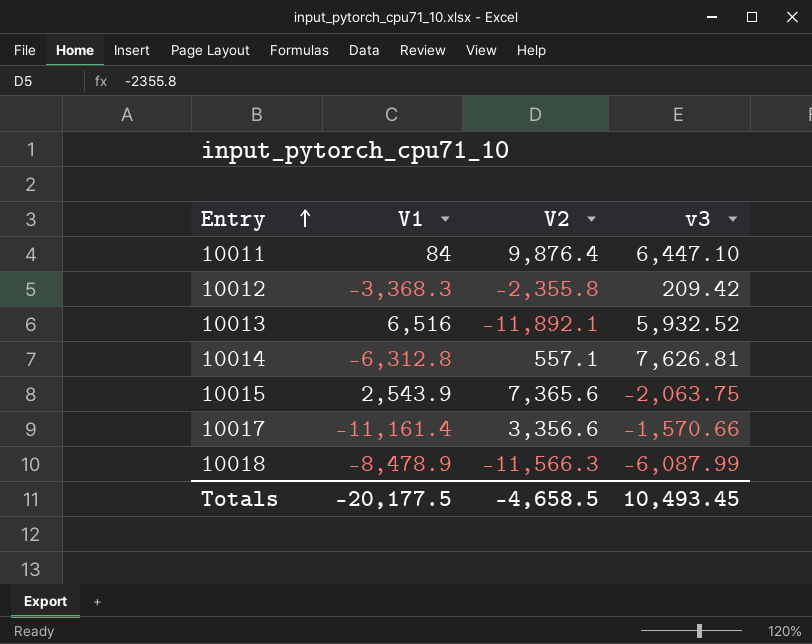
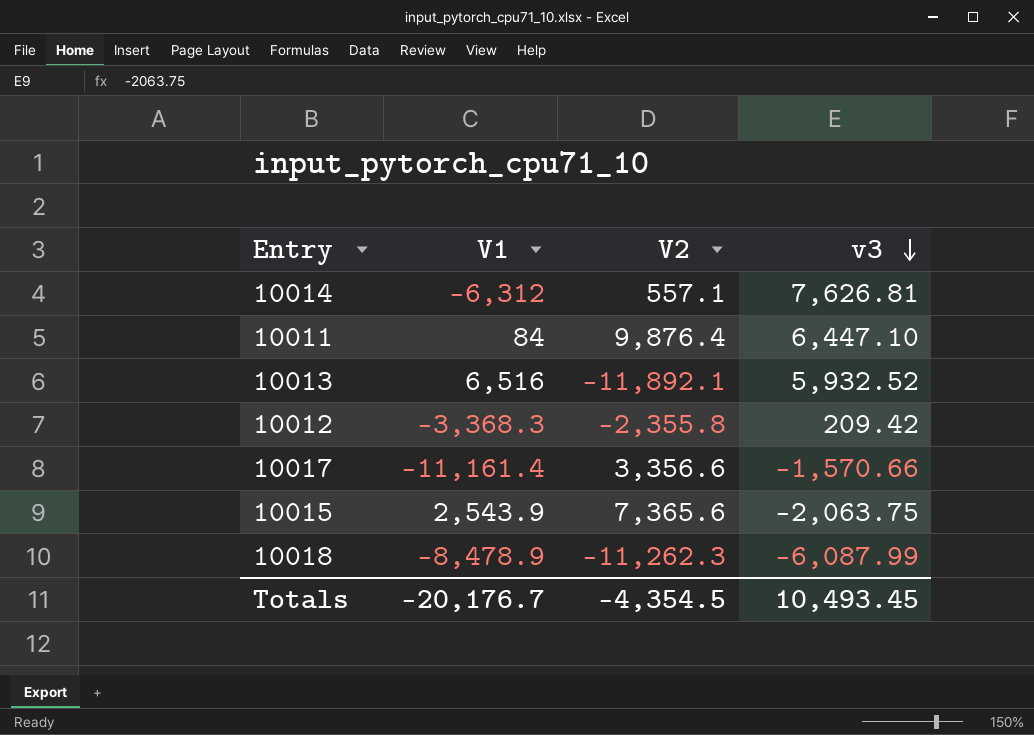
row order: Entry ascending -> v3 descending
10014 | V1: -6,312.8 -> -6,312
10018 | V2: -11,566.3 -> -11,262.3
Totals | V1: -20,177.5 -> -20,176.7
Totals | V2: -4,658.5 -> -4,354.5

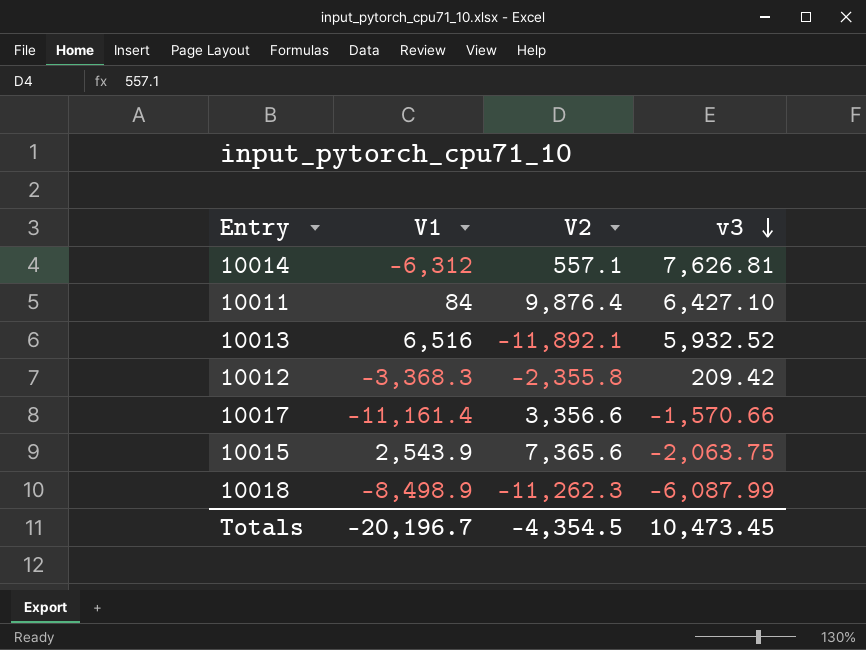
10011 | v3: 6,447.10 -> 6,427.10
10018 | V1: -8,478.9 -> -8,498.9
Totals | V1: -20,176.7 -> -20,196.7
Totals | v3: 10,493.45 -> 10,473.45

